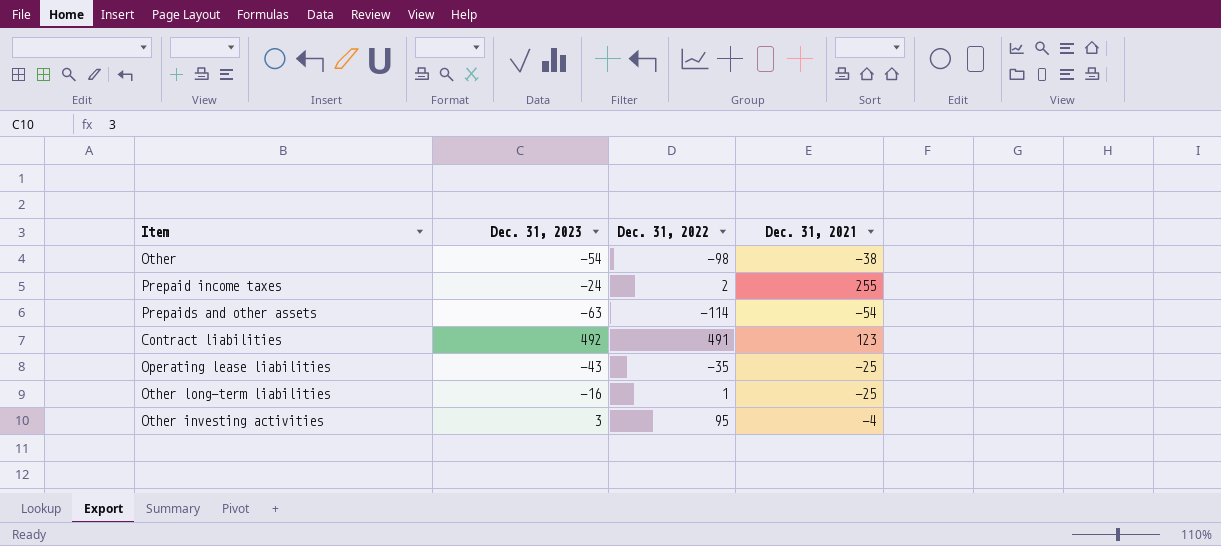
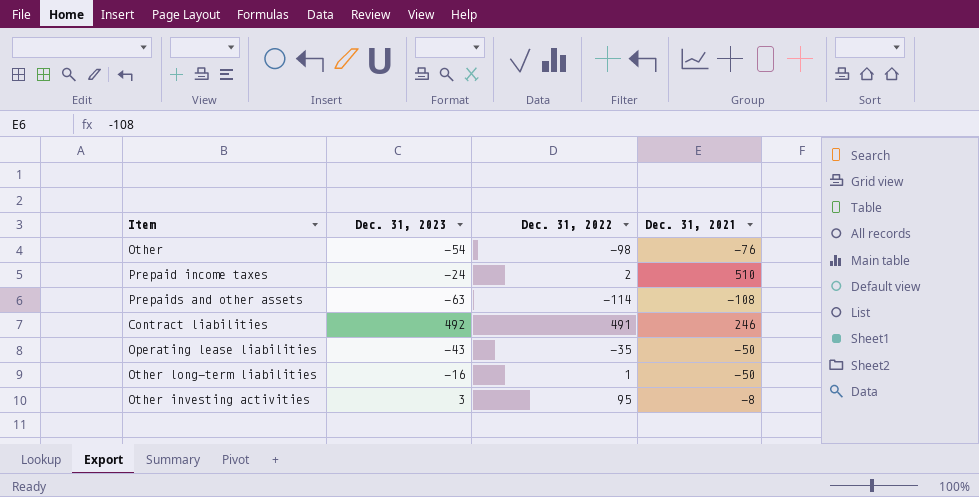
Other | Dec. 31, 2021: -38 -> -76
Prepaid income taxes | Dec. 31, 2021: 255 -> 510
Prepaids and other assets | Dec. 31, 2021: -54 -> -108
Contract liabilities | Dec. 31, 2021: 123 -> 246
Operating lease liabilities | Dec. 31, 2021: -25 -> -50
Other long-term liabilities | Dec. 31, 2021: -25 -> -50
Other investing activities | Dec. 31, 2021: -4 -> -8

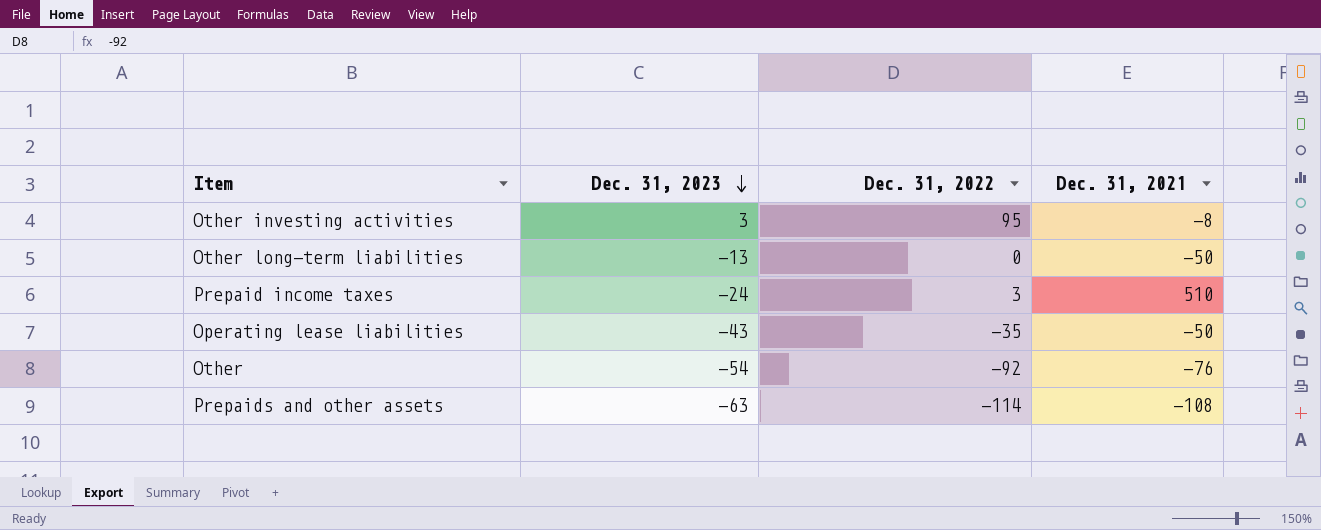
row order: none -> Dec. 31, 2023 descending
row Contract liabilities: 492 | 491 | 246 -> none
Other long-term liabilities | Dec. 31, 2023: -16 -> -13
Other long-term liabilities | Dec. 31, 2022: 1 -> 0
Prepaid income taxes | Dec. 31, 2022: 2 -> 3
Other | Dec. 31, 2022: -98 -> -92

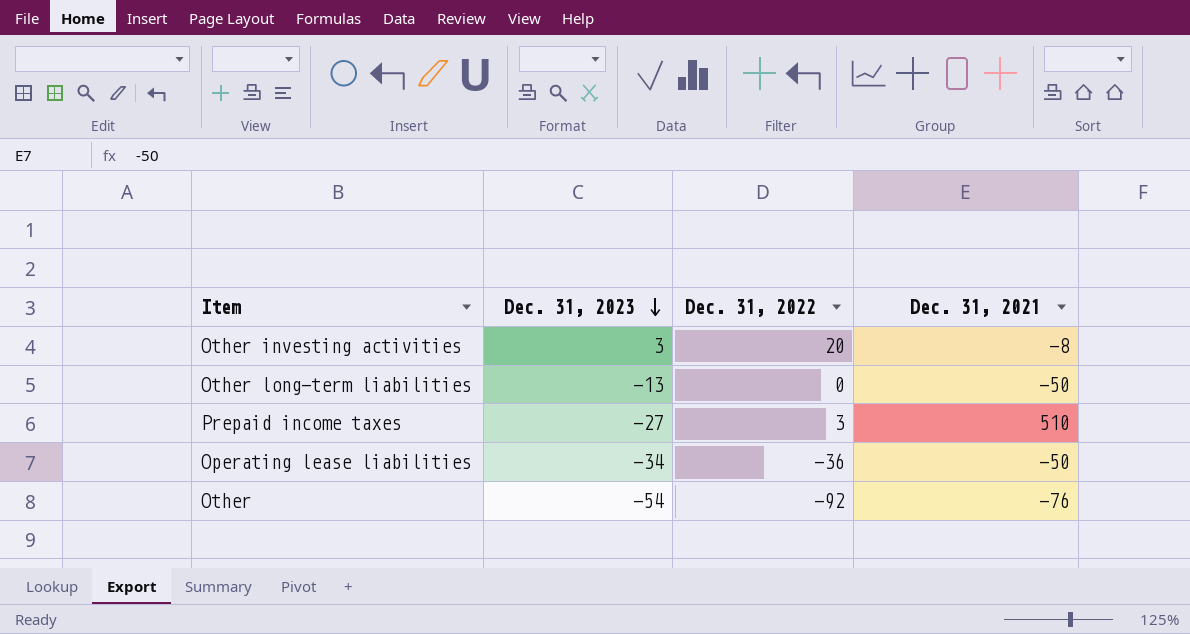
row Prepaids and other assets: -63 | -114 | -108 -> none
Other investing activities | Dec. 31, 2022: 95 -> 20
Prepaid income taxes | Dec. 31, 2023: -24 -> -27
Operating lease liabilities | Dec. 31, 2023: -43 -> -34
Operating lease liabilities | Dec. 31, 2022: -35 -> -36

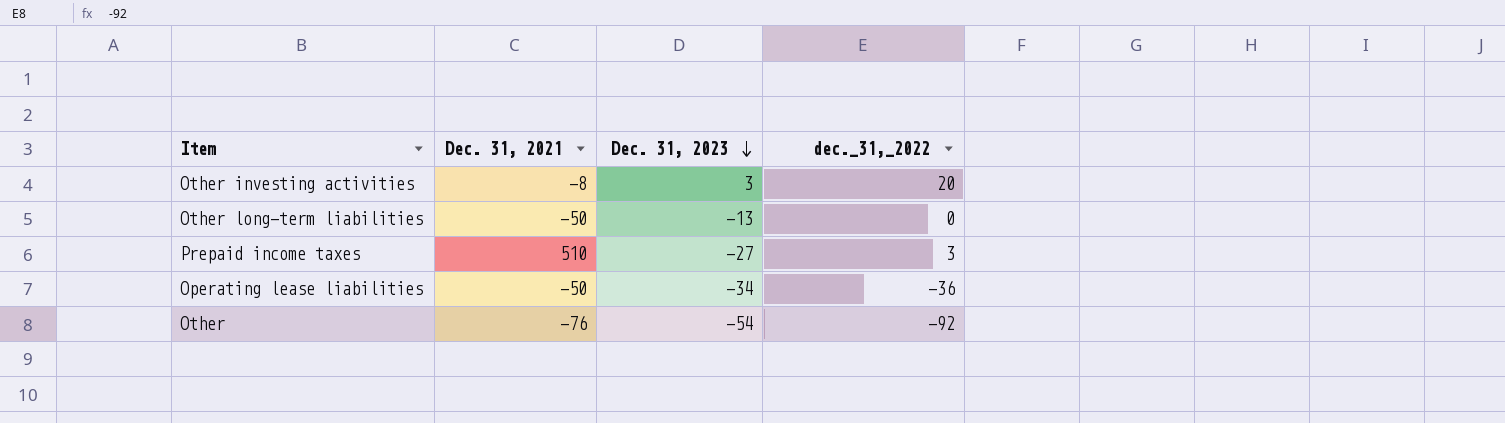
column Dec. 31, 2021 | position: 4 -> 2
column name: Dec. 31, 2022 -> dec._31,_2022

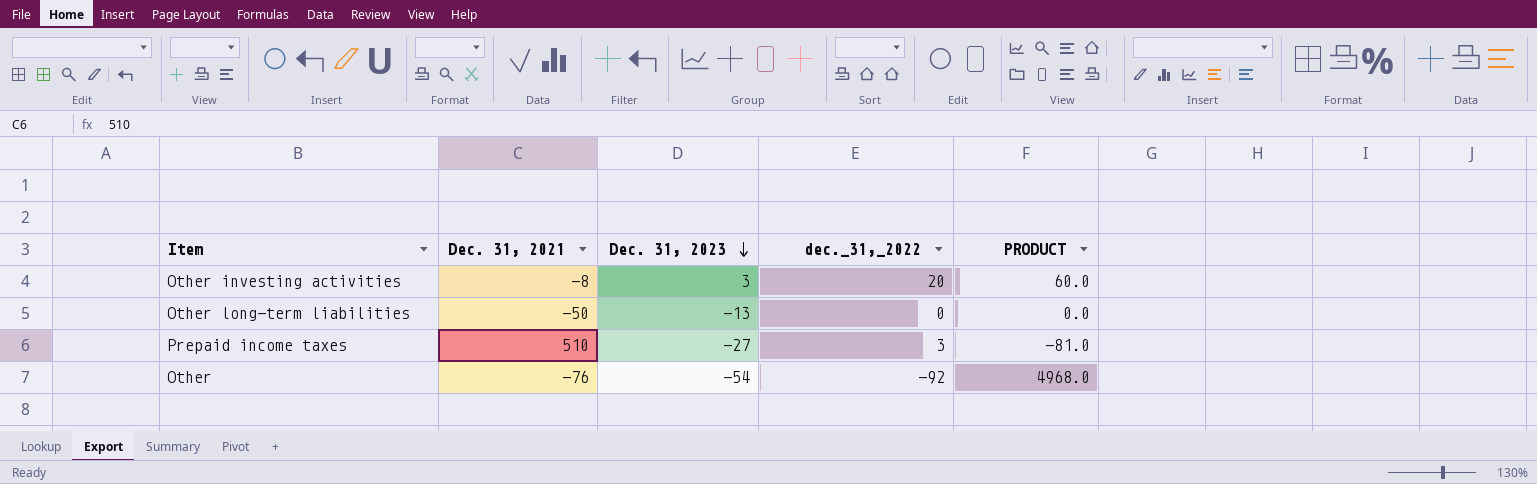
column PRODUCT | formula: none -> [Dec. 31, 2023] * [dec._31,_2022]
row Operating lease liabilities: -50 | -34 | -36 -> none

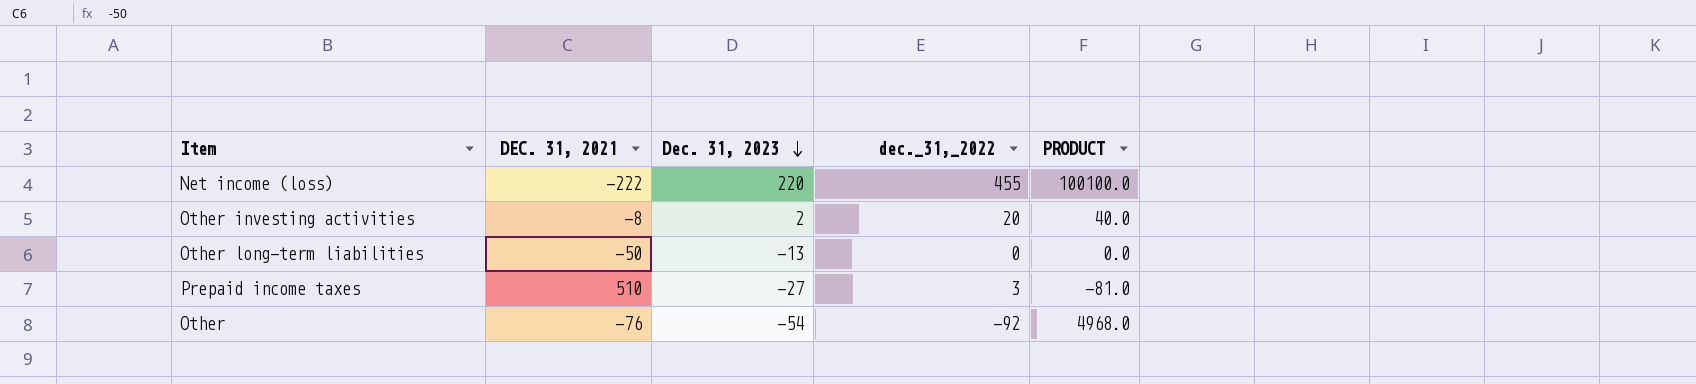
column name: Dec. 31, 2021 -> DEC. 31, 2021
row Net income (loss): none -> -222 | 220 | 455 | 100100.0
Other investing activities | Dec. 31, 2023: 3 -> 2
Other investing activities | PRODUCT: 60.0 -> 40.0

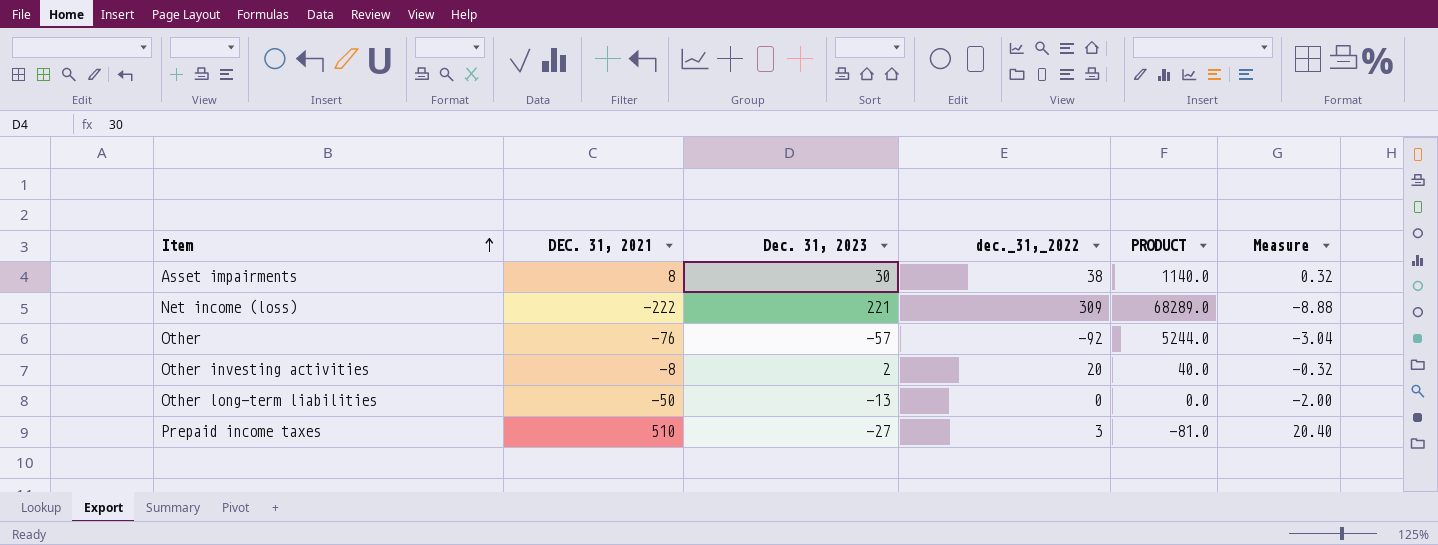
row order: Dec. 31, 2023 descending -> Item ascending
column Measure | formula: none -> [DEC. 31, 2021] * 0.04
row Asset impairments: none -> 8 | 30 | 38 | 1140.0 | 0.32
Net income (loss) | Dec. 31, 2023: 220 -> 221
Net income (loss) | dec._31,_2022: 455 -> 309
Net income (loss) | PRODUCT: 100100.0 -> 68289.0
Other | Dec. 31, 2023: -54 -> -57
Other | PRODUCT: 4968.0 -> 5244.0

